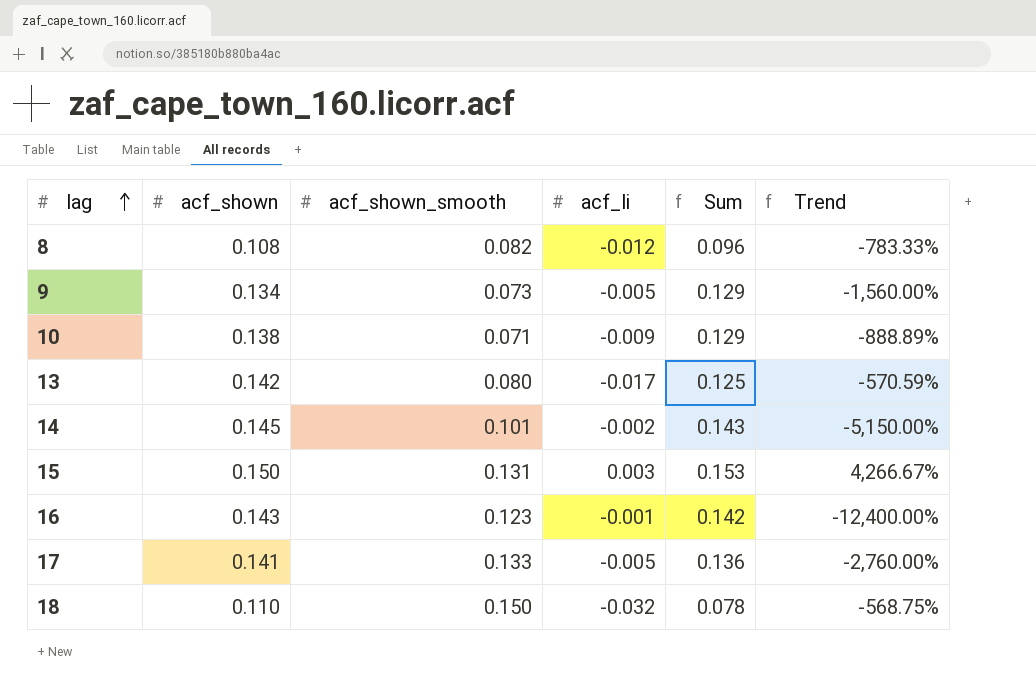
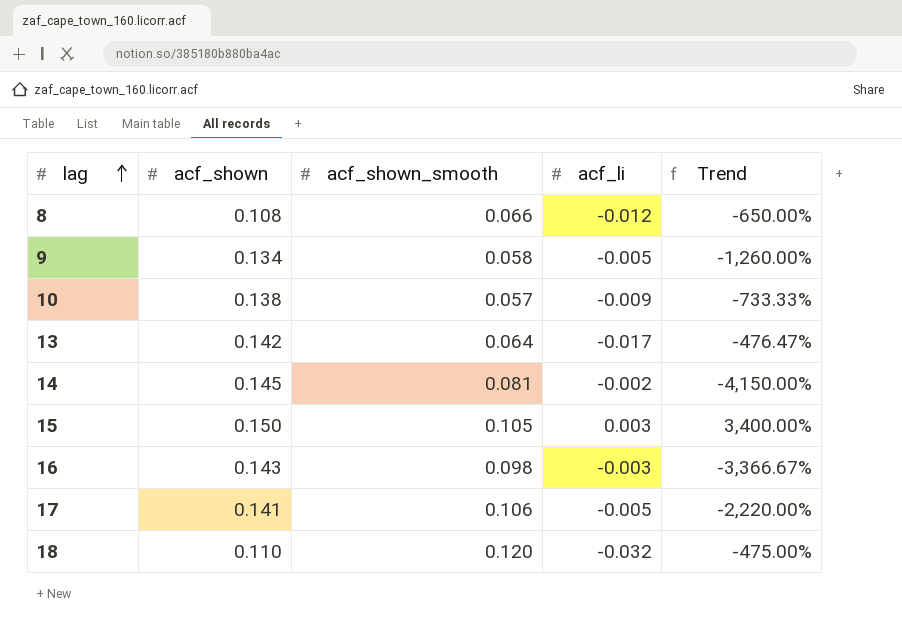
column Sum | formula: [acf_shown] + [acf_li] -> none
8 | acf_shown_smooth: 0.082 -> 0.066
8 | Trend: -783.33% -> -650.00%
9 | acf_shown_smooth: 0.073 -> 0.058
9 | Trend: -1,560.00% -> -1,260.00%
10 | acf_shown_smooth: 0.071 -> 0.057
10 | Trend: -888.89% -> -733.33%
13 | acf_shown_smooth: 0.080 -> 0.064
13 | Trend: -570.59% -> -476.47%
14 | acf_shown_smooth: 0.101 -> 0.081
14 | Trend: -5,150.00% -> -4,150.00%
15 | acf_shown_smooth: 0.131 -> 0.105
15 | Trend: 4,266.67% -> 3,400.00%
16 | acf_shown_smooth: 0.123 -> 0.098
16 | acf_li: -0.001 -> -0.003
16 | Trend: -12,400.00% -> -3,366.67%
17 | acf_shown_smooth: 0.133 -> 0.106
17 | Trend: -2,760.00% -> -2,220.00%
18 | acf_shown_smooth: 0.150 -> 0.120
18 | Trend: -568.75% -> -475.00%

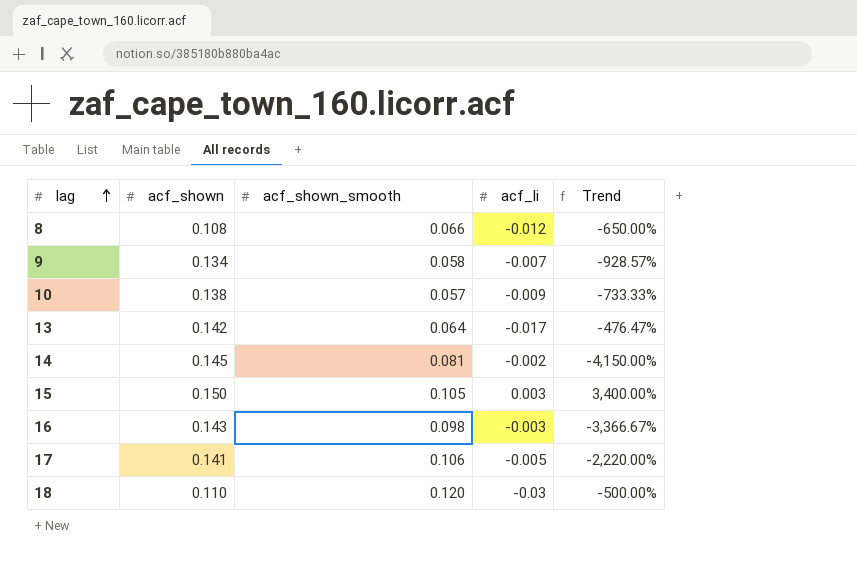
9 | acf_li: -0.005 -> -0.007
9 | Trend: -1,260.00% -> -928.57%
18 | acf_li: -0.032 -> -0.03
18 | Trend: -475.00% -> -500.00%

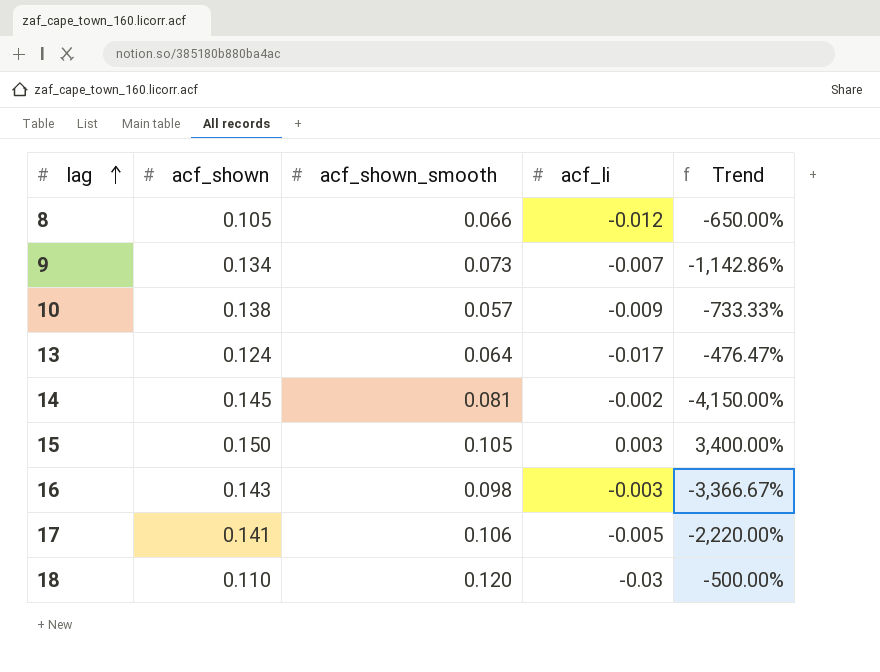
8 | acf_shown: 0.108 -> 0.105
9 | acf_shown_smooth: 0.058 -> 0.073
9 | Trend: -928.57% -> -1,142.86%
13 | acf_shown: 0.142 -> 0.124

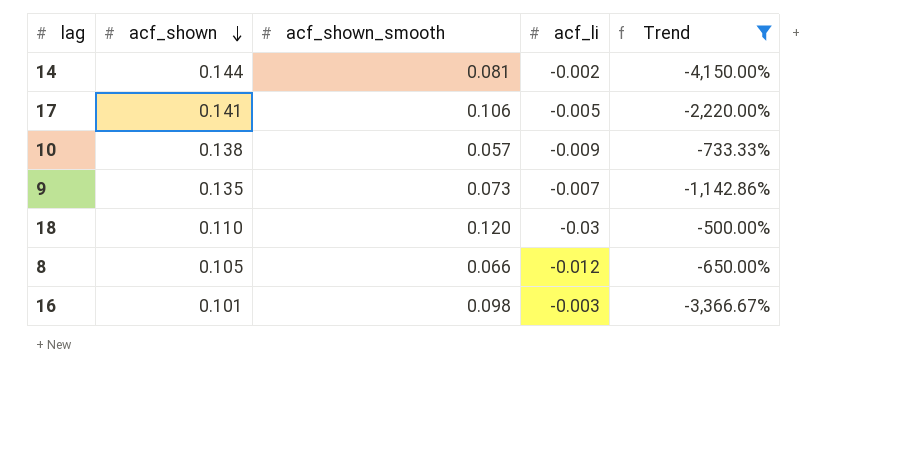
filter: none -> Trend <= -500.00%
row order: lag ascending -> acf_shown descending
14 | acf_shown: 0.145 -> 0.144
9 | acf_shown: 0.134 -> 0.135
16 | acf_shown: 0.143 -> 0.101

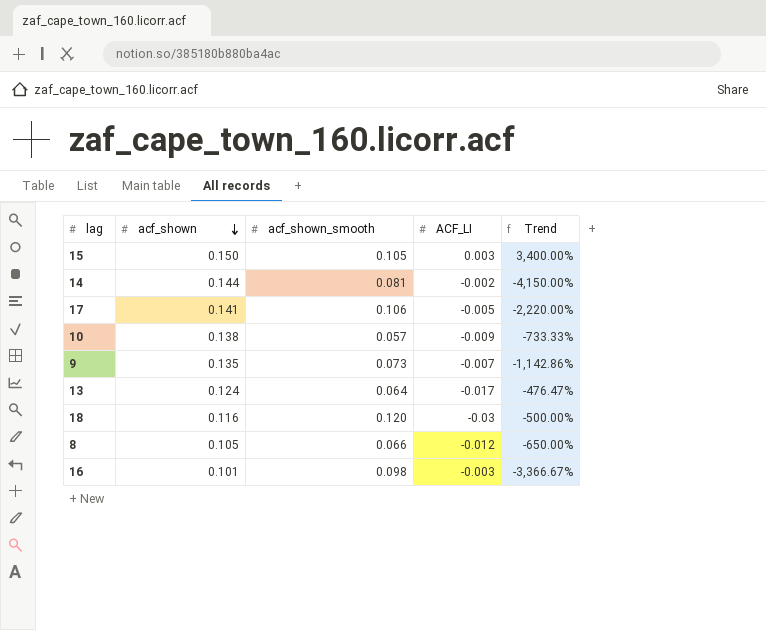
filter: Trend <= -500.00% -> none
column name: acf_li -> ACF_LI
18 | acf_shown: 0.110 -> 0.116

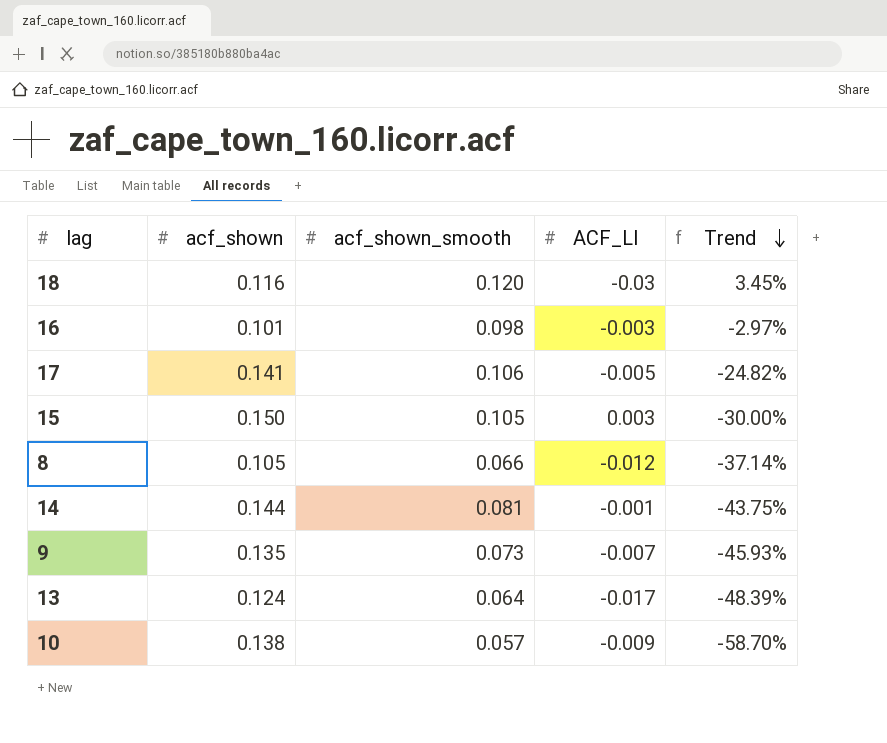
row order: acf_shown descending -> Trend descending
column Trend | formula: ([acf_shown_smooth] - [ACF_LI]) / [ACF_LI] -> ([acf_shown_smooth] - [acf_shown]) / [acf_shown]
14 | ACF_LI: -0.002 -> -0.001

